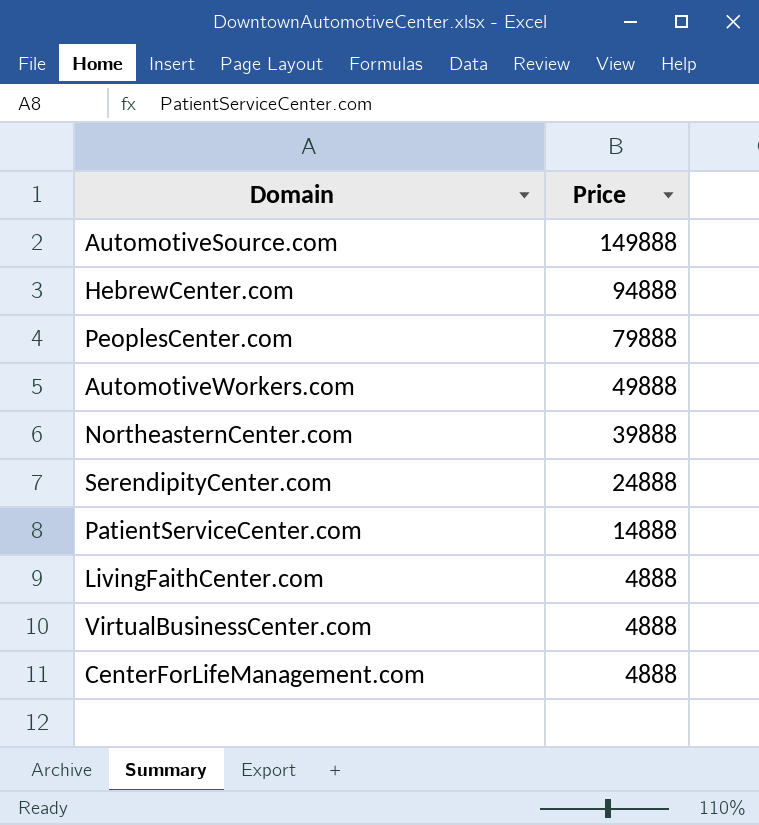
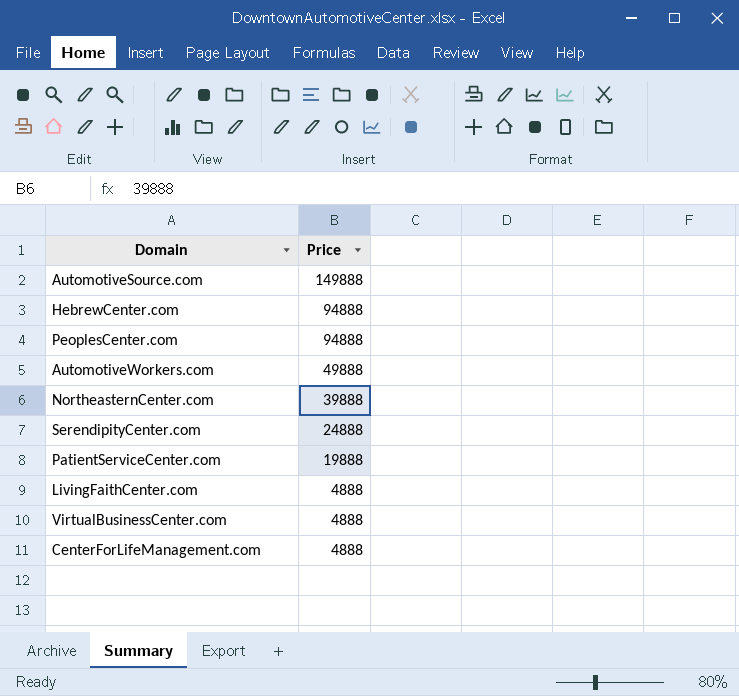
PeoplesCenter.com | Price: 79888 -> 94888
PatientServiceCenter.com | Price: 14888 -> 19888

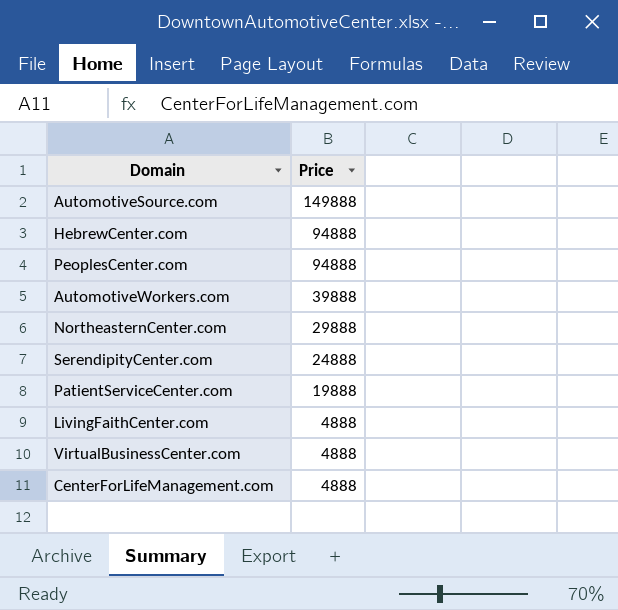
AutomotiveWorkers.com | Price: 49888 -> 39888
NortheasternCenter.com | Price: 39888 -> 29888

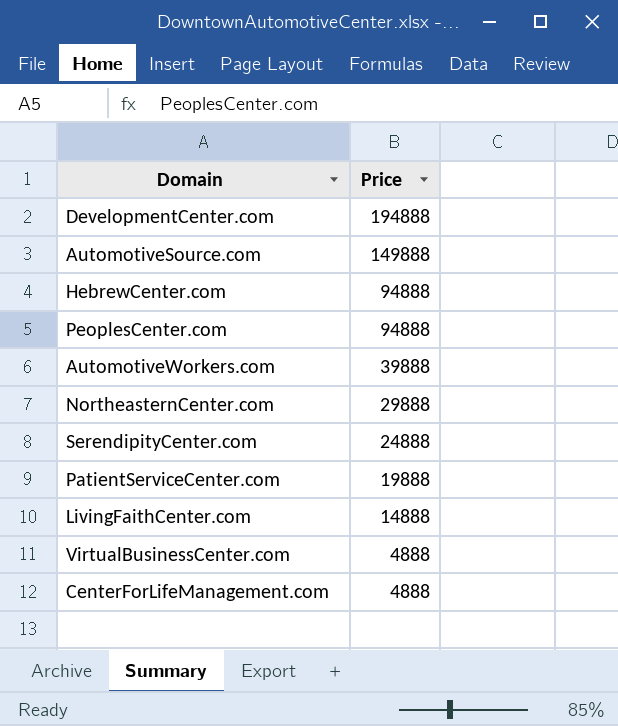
row DevelopmentCenter.com: none -> 194888
LivingFaithCenter.com | Price: 4888 -> 14888

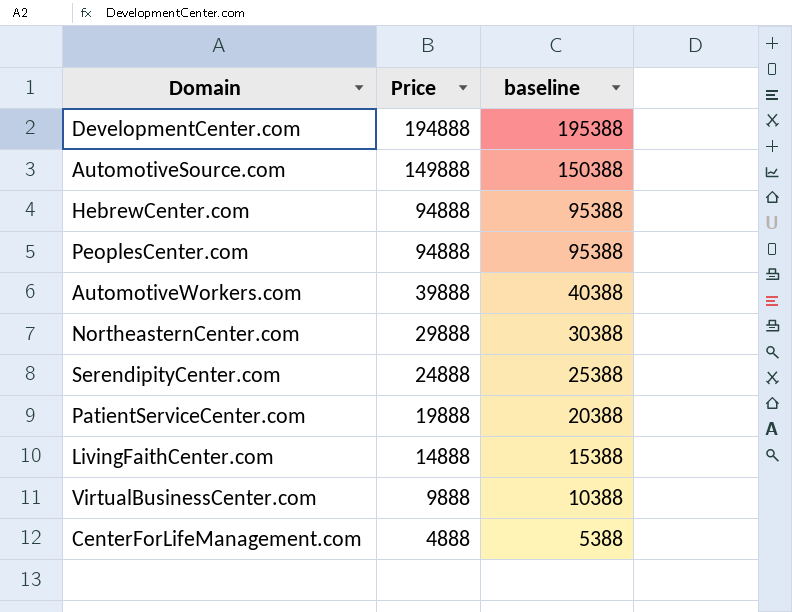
column baseline | formula: none -> [Price] + 500
VirtualBusinessCenter.com | Price: 4888 -> 9888

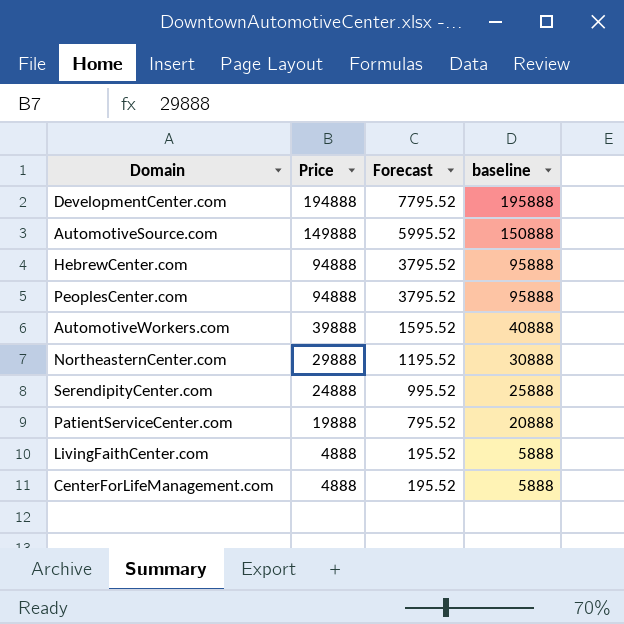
column Forecast | formula: none -> [Price] * 0.04
column baseline | formula: [Price] + 500 -> [Price] + 1000
row VirtualBusinessCenter.com: 9888 | 10388 -> none
LivingFaithCenter.com | Price: 14888 -> 4888

